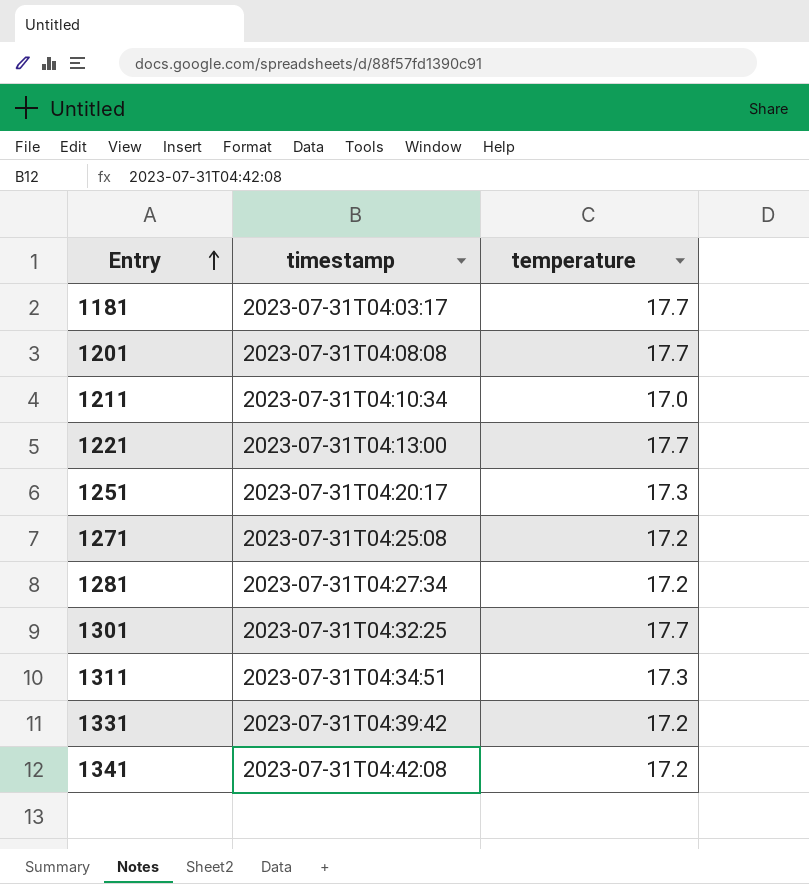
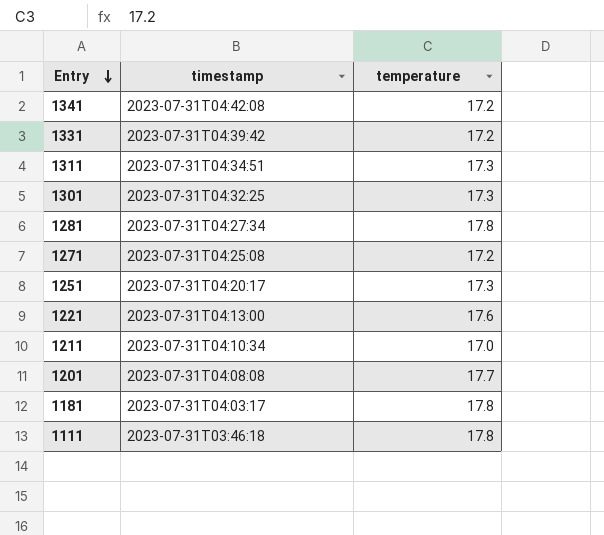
row order: Entry ascending -> Entry descending
1301 | temperature: 17.7 -> 17.3
1281 | temperature: 17.2 -> 17.8
1221 | temperature: 17.7 -> 17.6
1181 | temperature: 17.7 -> 17.8
row 1111: none -> 2023-07-31T03:46:18 | 17.8

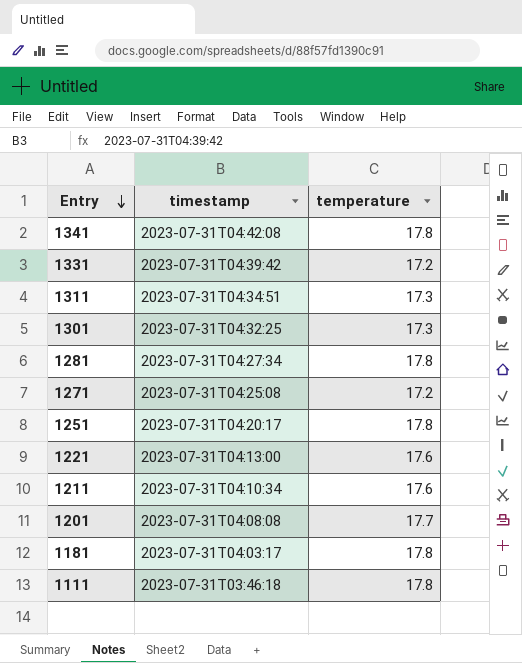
1341 | temperature: 17.2 -> 17.8
1251 | temperature: 17.3 -> 17.8
1211 | temperature: 17.0 -> 17.6

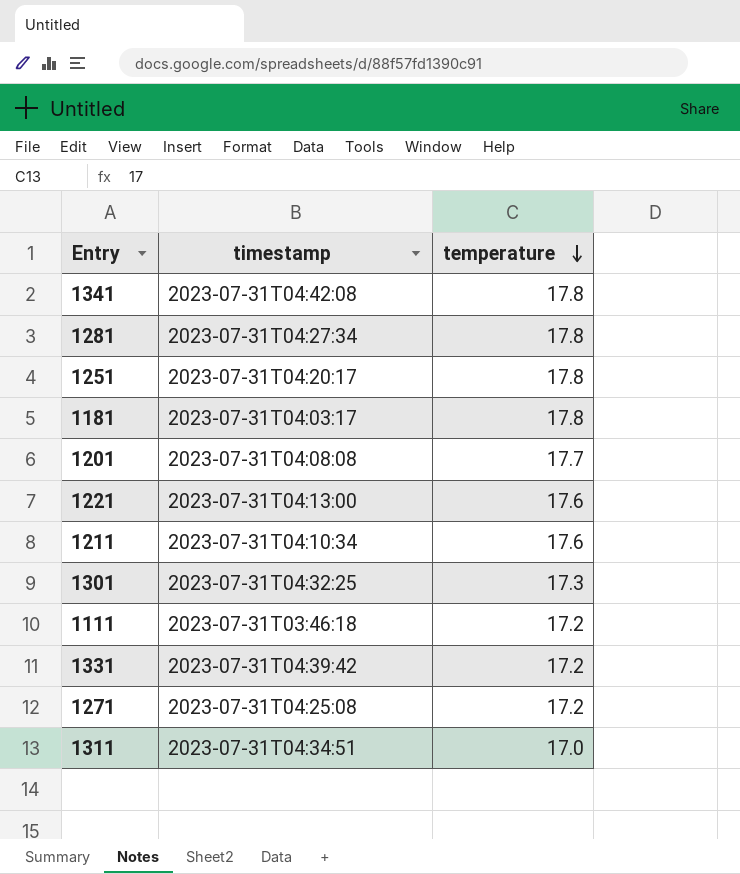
row order: Entry descending -> temperature descending
1111 | temperature: 17.8 -> 17.2
1311 | temperature: 17.3 -> 17.0

